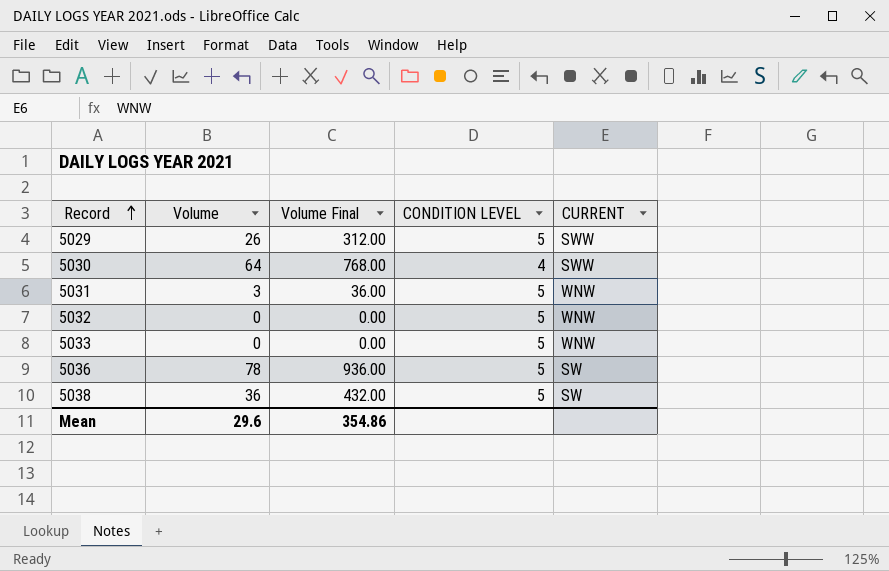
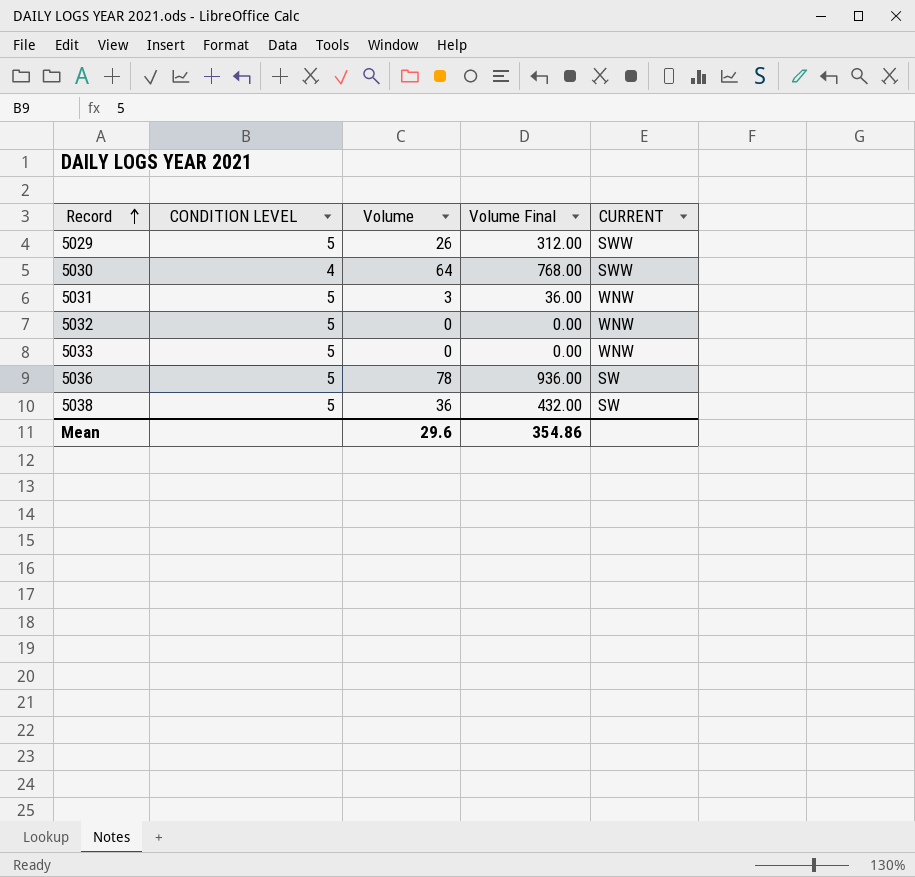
column CONDITION LEVEL | position: 4 -> 2

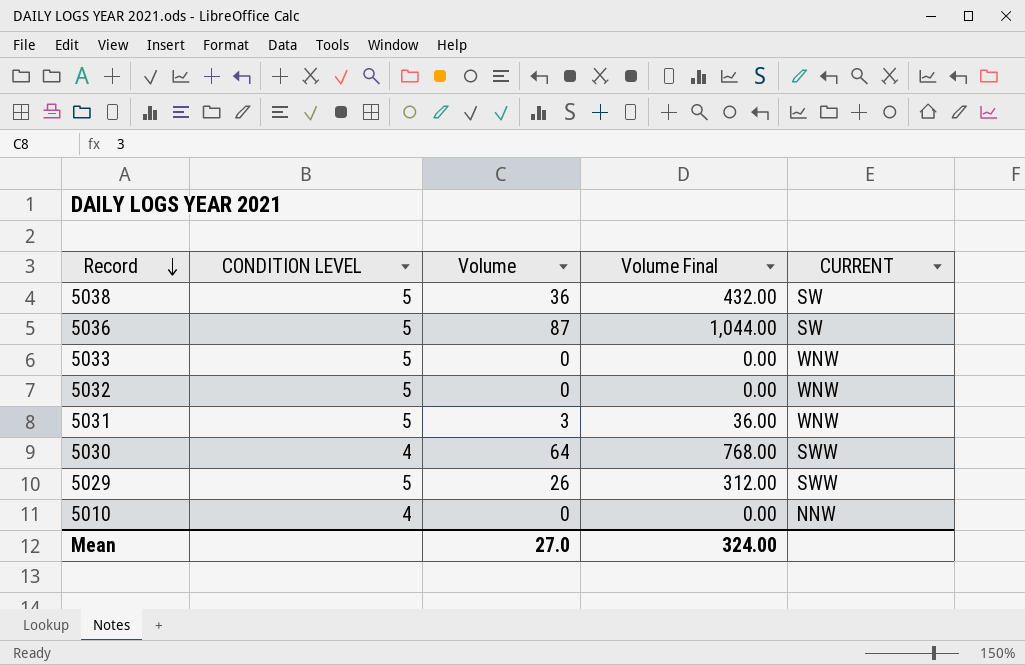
row order: Record ascending -> Record descending
5036 | Volume: 78 -> 87
5036 | Volume Final: 936.00 -> 1,044.00
row 5010: none -> 4 | 0 | 0.00 | NNW
Mean | Volume: 29.6 -> 27.0
Mean | Volume Final: 354.86 -> 324.00

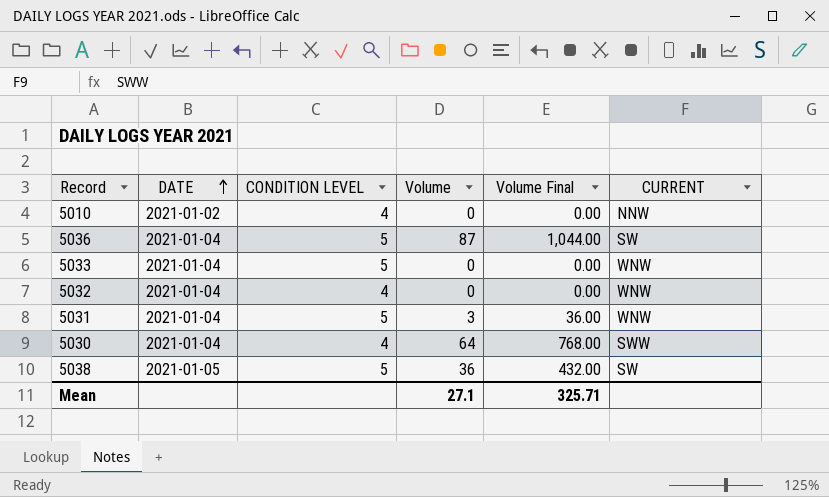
row order: Record descending -> DATE ascending
column DATE | position: none -> 2
row 5029: 5 | 26 | 312.00 | SWW -> none
5032 | CONDITION LEVEL: 5 -> 4
Mean | Volume: 27.0 -> 27.1
Mean | Volume Final: 324.00 -> 325.71

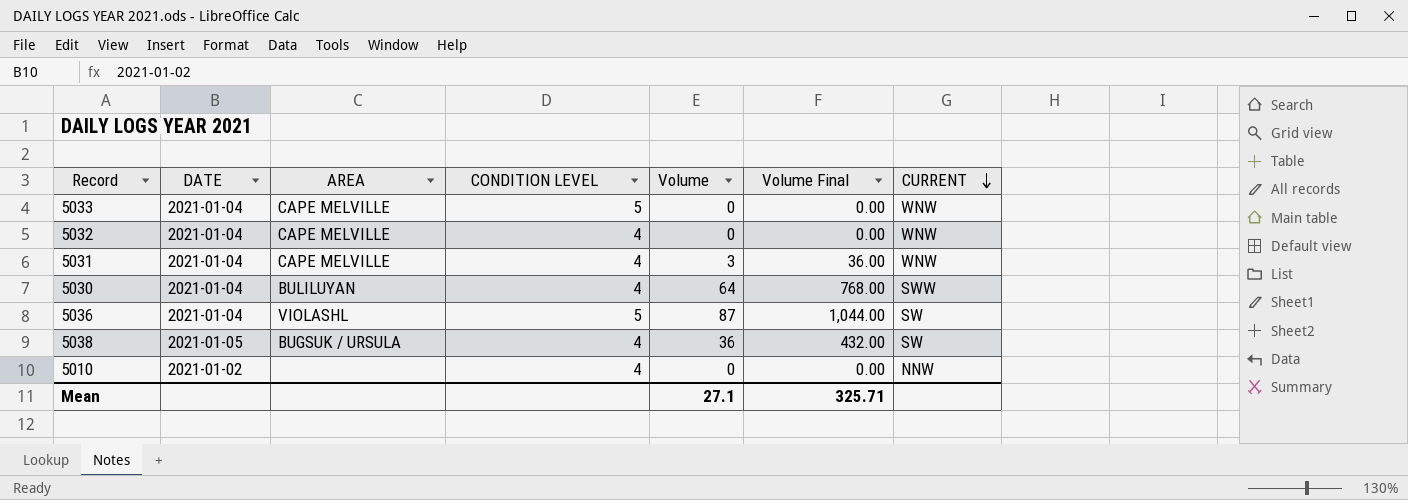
row order: DATE ascending -> CURRENT descending
column AREA | position: none -> 3
5031 | CONDITION LEVEL: 5 -> 4
5038 | CONDITION LEVEL: 5 -> 4

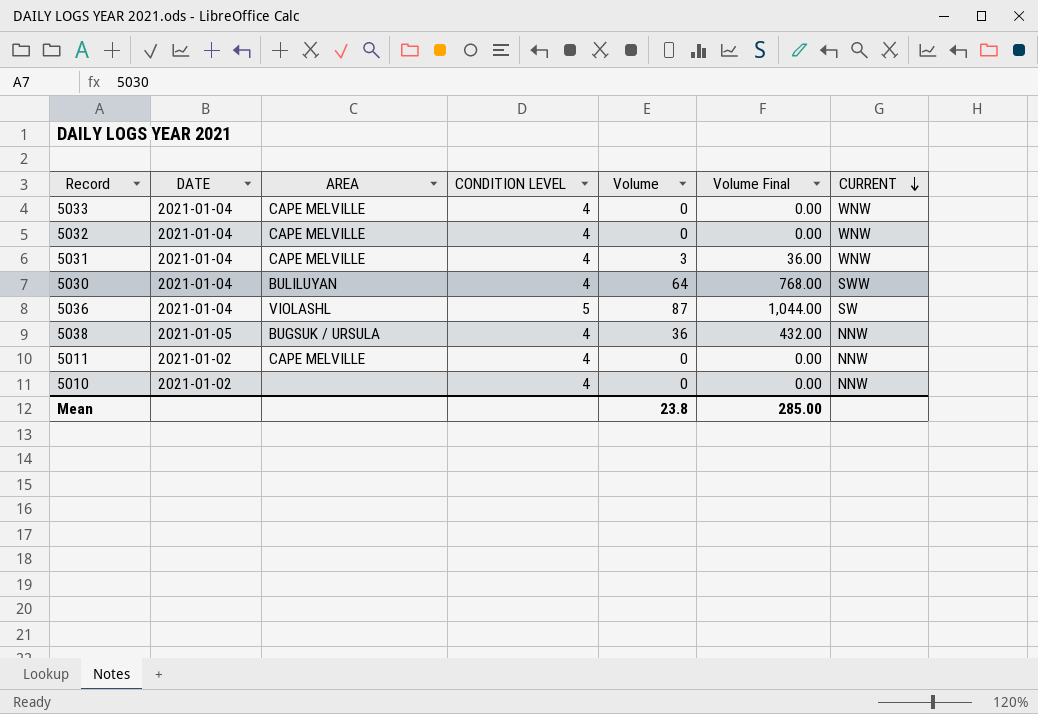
5033 | CONDITION LEVEL: 5 -> 4
5038 | CURRENT: SW -> NNW
row 5011: none -> 2021-01-02 | CAPE MELVILLE | 4 | 0 | 0.00 | NNW
Mean | Volume: 27.1 -> 23.8
Mean | Volume Final: 325.71 -> 285.00

